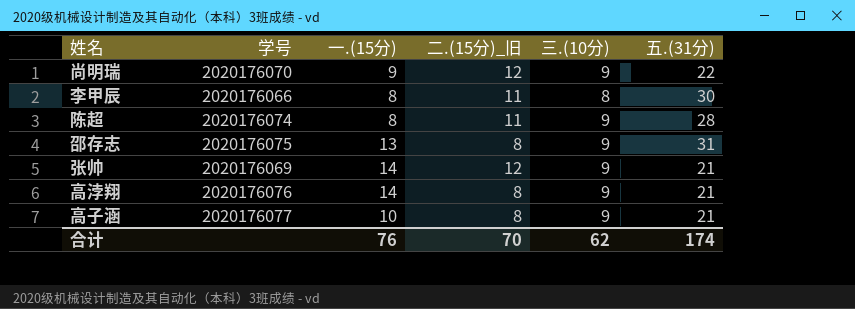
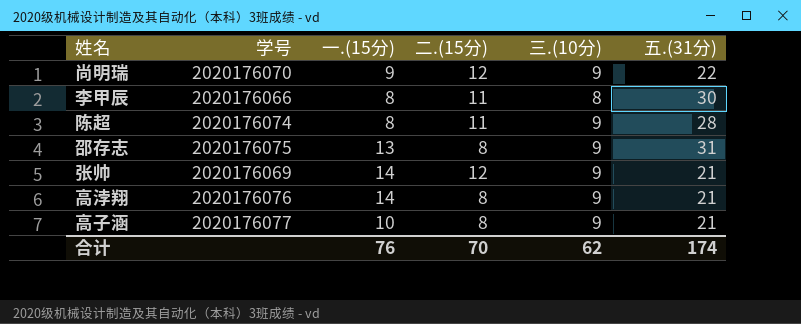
column name: 二.(15分)_旧 -> 二.(15分)

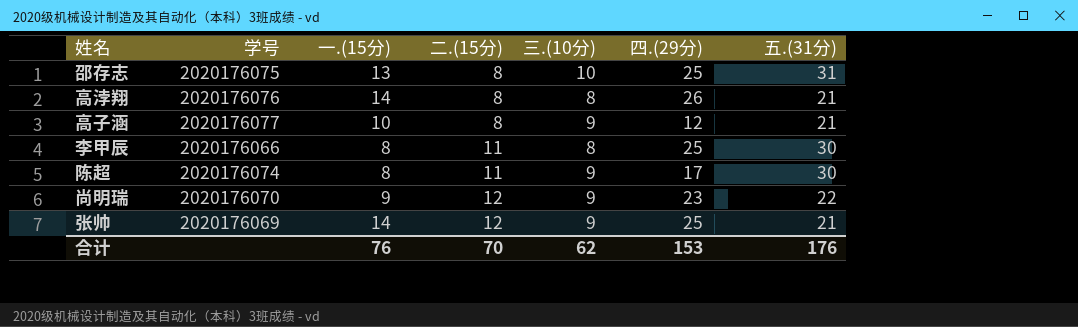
row order: none -> 二.(15分) ascending
column 四.(29分) | position: none -> 6
邵存志 | 三.(10分): 9 -> 10
高浡翔 | 三.(10分): 9 -> 8
陈超 | 五.(31分): 28 -> 30
合计 | 五.(31分): 174 -> 176

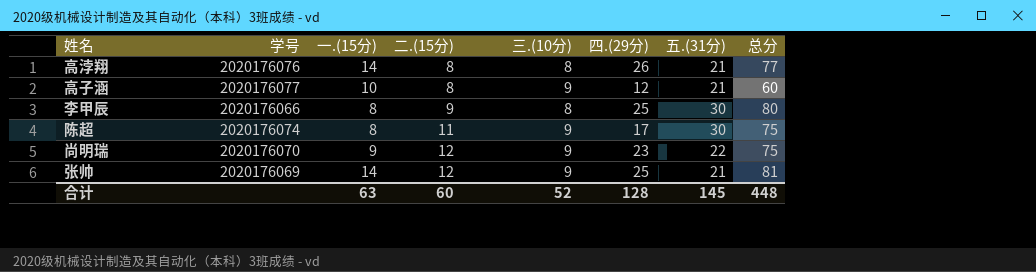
column 总分 | formula: none -> [一.(15分)] + [二.(15分)] + [三.(10分)] + [四.(29分)] + [五.(31分)]
row 邵存志: 2020176075 | 13 | 8 | 10 | 25 | 31 -> none
李甲辰 | 二.(15分): 11 -> 9
合计 | 一.(15分): 76 -> 63
合计 | 二.(15分): 70 -> 60
合计 | 三.(10分): 62 -> 52
合计 | 四.(29分): 153 -> 128
合计 | 五.(31分): 176 -> 145

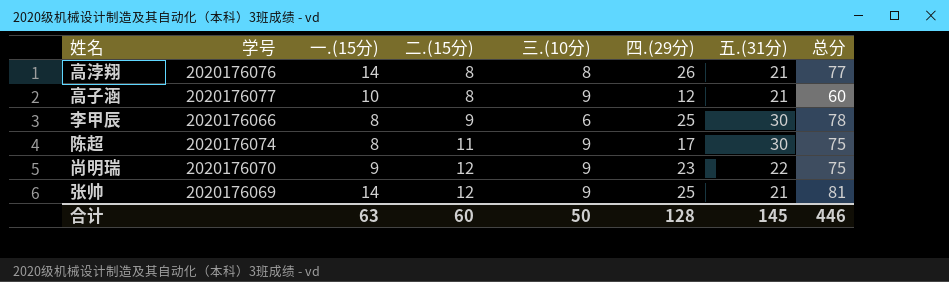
李甲辰 | 三.(10分): 8 -> 6
李甲辰 | 总分: 80 -> 78
合计 | 三.(10分): 52 -> 50
合计 | 总分: 448 -> 446

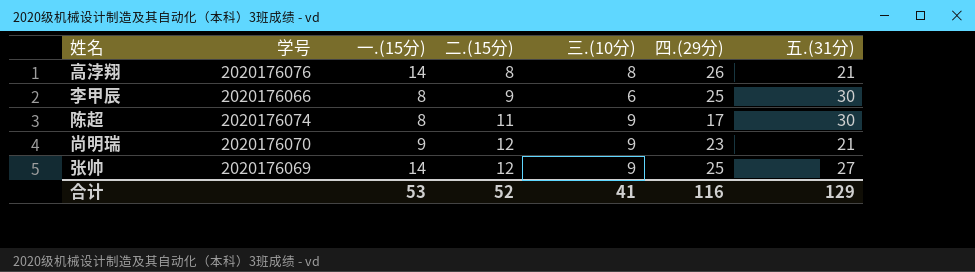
column 总分 | formula: [一.(15分)] + [二.(15分)] + [三.(10分)] + [四.(29分)] + [五.(31分)] -> none
row 高子涵: 2020176077 | 10 | 8 | 9 | 12 | 21 | 60 -> none
尚明瑞 | 五.(31分): 22 -> 21
张帅 | 五.(31分): 21 -> 27
合计 | 一.(15分): 63 -> 53
合计 | 二.(15分): 60 -> 52
合计 | 三.(10分): 50 -> 41
合计 | 四.(29分): 128 -> 116
合计 | 五.(31分): 145 -> 129

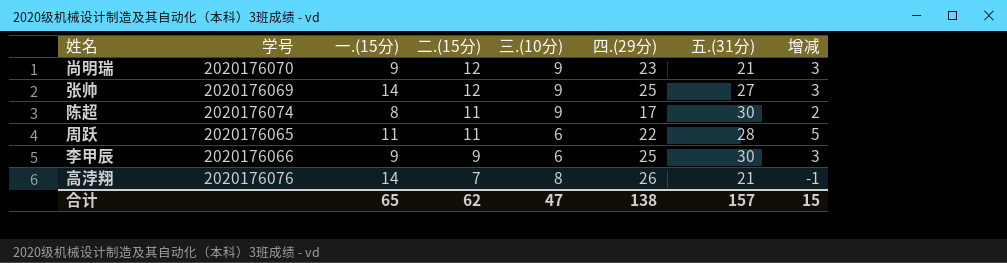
row order: 二.(15分) ascending -> 二.(15分) descending
column 增减 | formula: none -> [二.(15分)] - [三.(10分)]
row 周跃: none -> 2020176065 | 11 | 11 | 6 | 22 | 28 | 5
李甲辰 | 一.(15分): 8 -> 9
高浡翔 | 二.(15分): 8 -> 7
合计 | 一.(15分): 53 -> 65
合计 | 二.(15分): 52 -> 62
合计 | 三.(10分): 41 -> 47
合计 | 四.(29分): 116 -> 138
合计 | 五.(31分): 129 -> 157

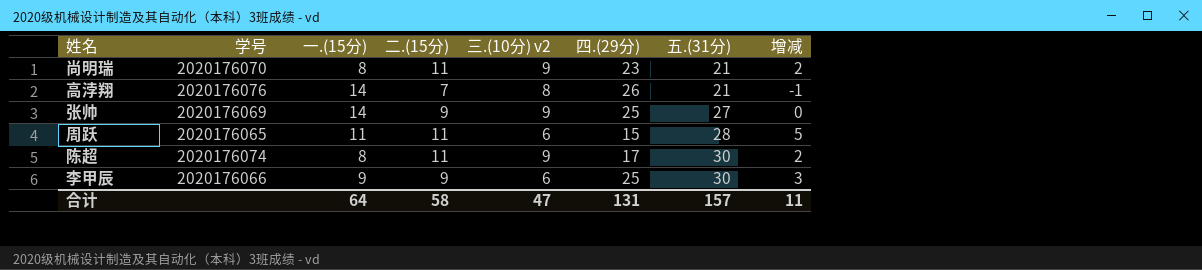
row order: 二.(15分) descending -> 五.(31分) ascending
column name: 三.(10分) -> 三.(10分) v2
尚明瑞 | 一.(15分): 9 -> 8
尚明瑞 | 二.(15分): 12 -> 11
尚明瑞 | 增减: 3 -> 2
张帅 | 二.(15分): 12 -> 9
张帅 | 增减: 3 -> 0
周跃 | 四.(29分): 22 -> 15
合计 | 一.(15分): 65 -> 64
合计 | 二.(15分): 62 -> 58
合计 | 四.(29分): 138 -> 131
合计 | 增减: 15 -> 11

